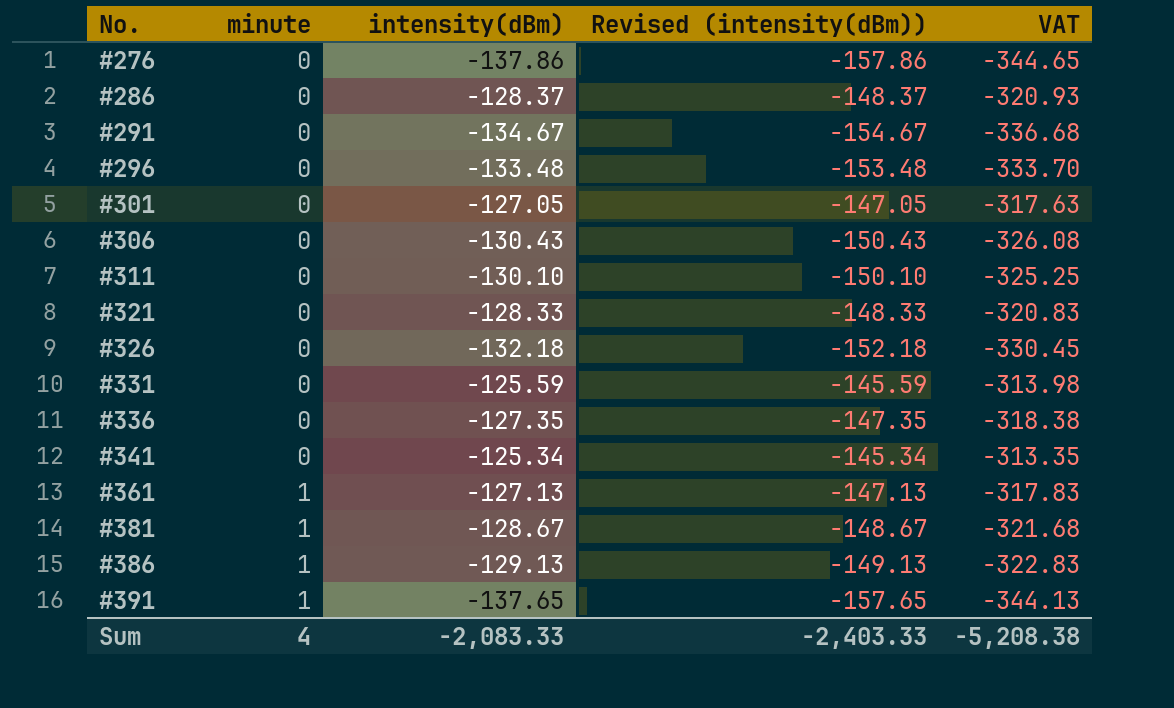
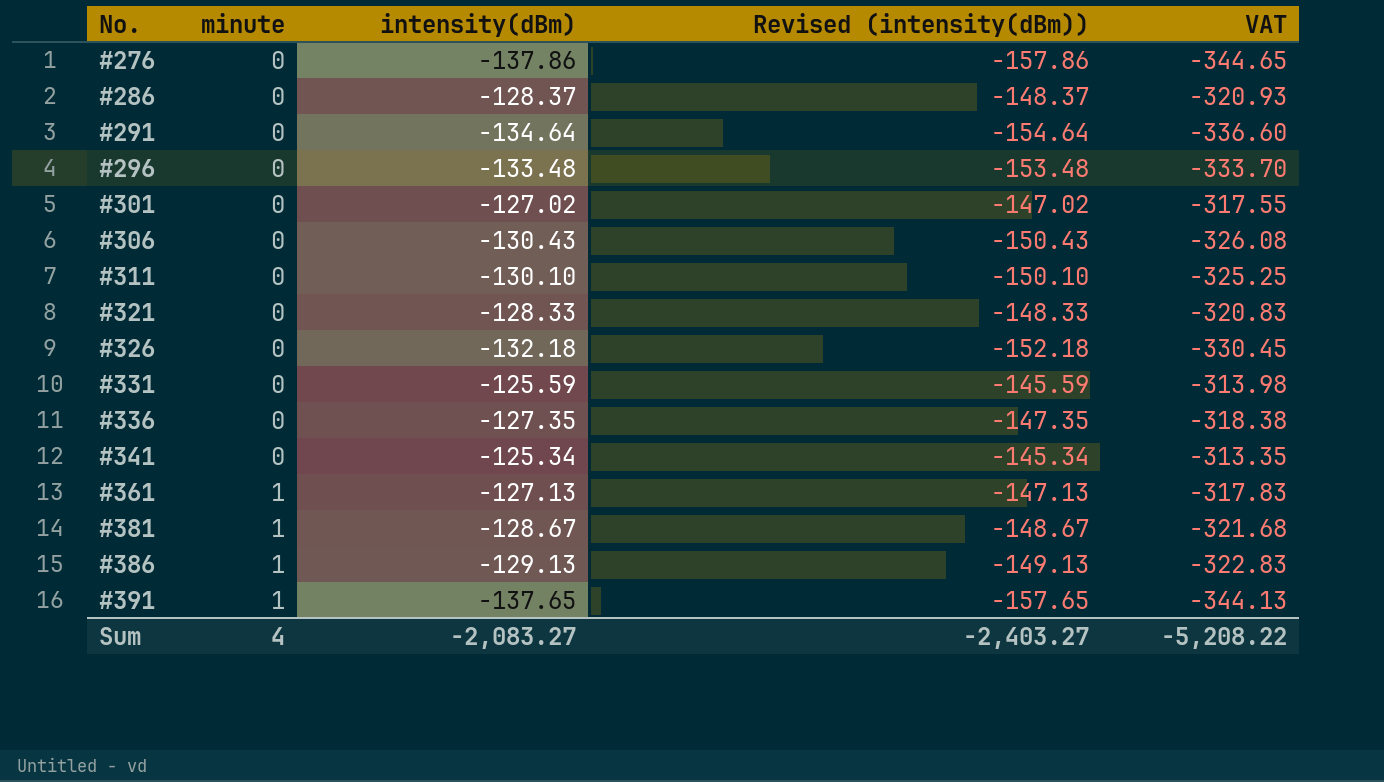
#291 | intensity(dBm): -134.67 -> -134.64
#291 | Revised (intensity(dBm)): -154.67 -> -154.64
#291 | VAT: -336.68 -> -336.60
#301 | intensity(dBm): -127.05 -> -127.02
#301 | Revised (intensity(dBm)): -147.05 -> -147.02
#301 | VAT: -317.63 -> -317.55
Sum | intensity(dBm): -2,083.33 -> -2,083.27
Sum | Revised (intensity(dBm)): -2,403.33 -> -2,403.27
Sum | VAT: -5,208.38 -> -5,208.22

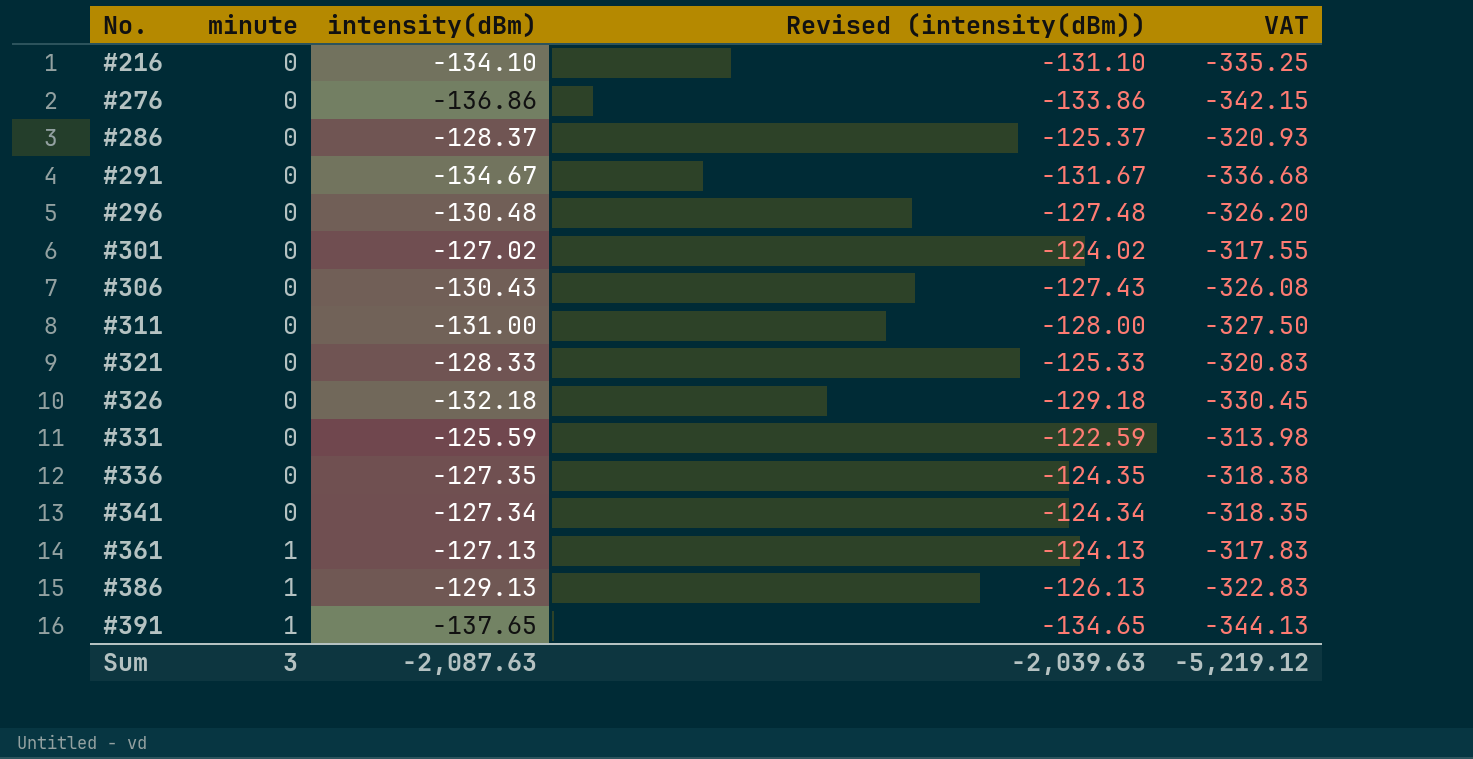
column Revised (intensity(dBm)) | formula: [intensity(dBm)] - 20 -> [intensity(dBm)] + 3
row #381: 1 | -128.67 | -148.67 | -321.68 -> none
row #216: none -> 0 | -134.10 | -131.10 | -335.25
#276 | intensity(dBm): -137.86 -> -136.86
#276 | VAT: -344.65 -> -342.15
#291 | intensity(dBm): -134.64 -> -134.67
#291 | VAT: -336.60 -> -336.68
#296 | intensity(dBm): -133.48 -> -130.48
#296 | VAT: -333.70 -> -326.20
#311 | intensity(dBm): -130.10 -> -131.00
#311 | VAT: -325.25 -> -327.50
#341 | intensity(dBm): -125.34 -> -127.34
#341 | VAT: -313.35 -> -318.35
Sum | minute: 4 -> 3
Sum | intensity(dBm): -2,083.27 -> -2,087.63
Sum | Revised (intensity(dBm)): -2,403.27 -> -2,039.63
Sum | VAT: -5,208.22 -> -5,219.12

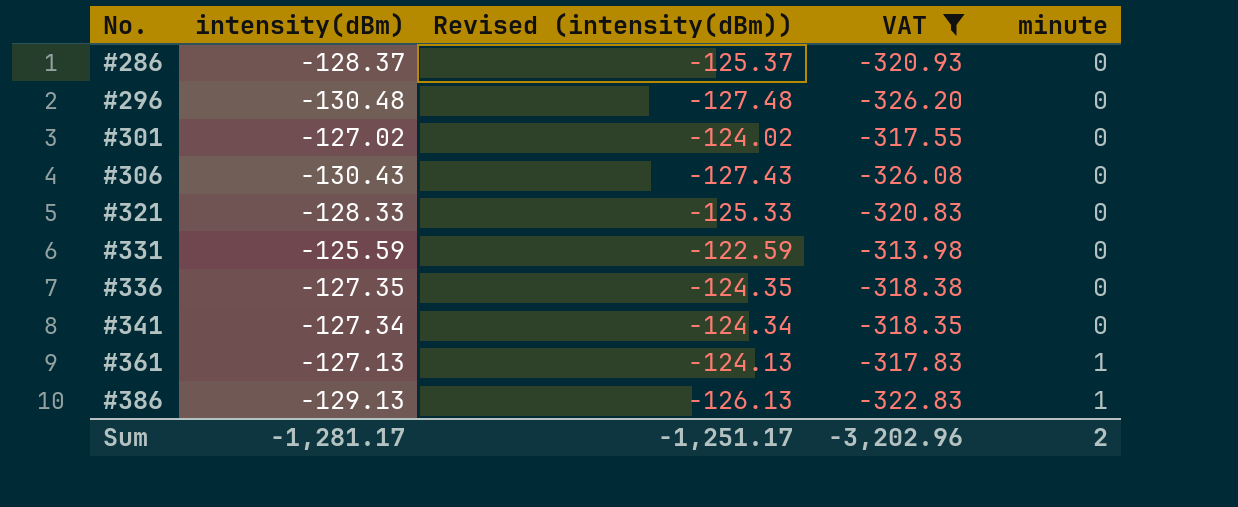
filter: none -> VAT >= -326.20
column minute | position: 2 -> 5
Sum | intensity(dBm): -2,087.63 -> -1,281.17
Sum | Revised (intensity(dBm)): -2,039.63 -> -1,251.17
Sum | VAT: -5,219.12 -> -3,202.96
Sum | minute: 3 -> 2

